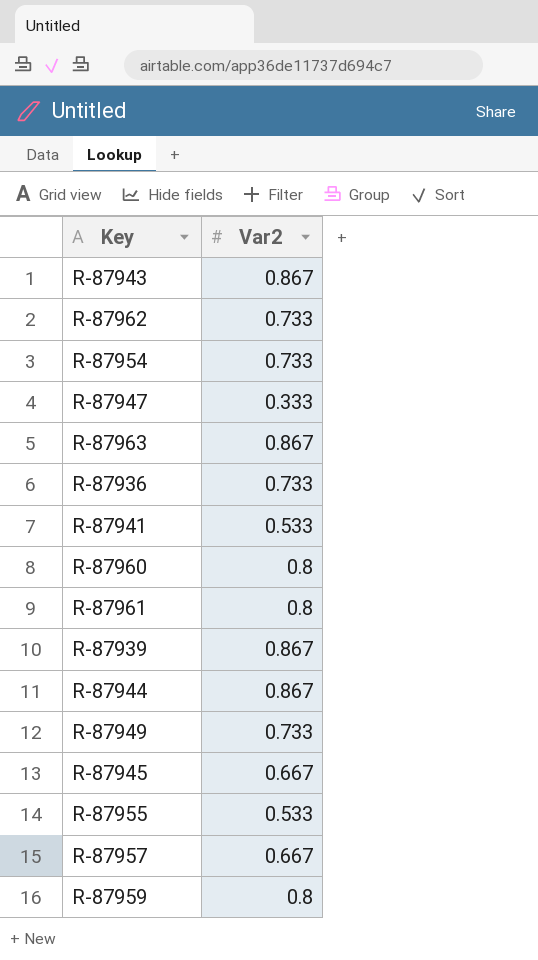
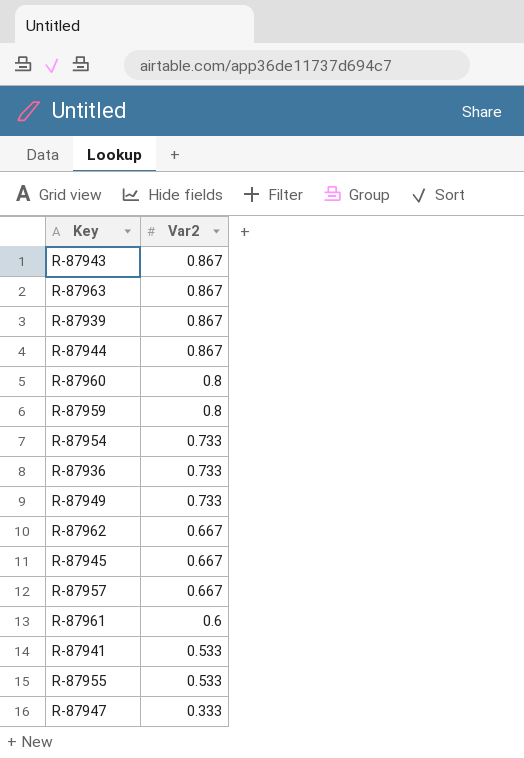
row order: none -> Var2 descending
R-87962 | Var2: 0.733 -> 0.667
R-87961 | Var2: 0.8 -> 0.6

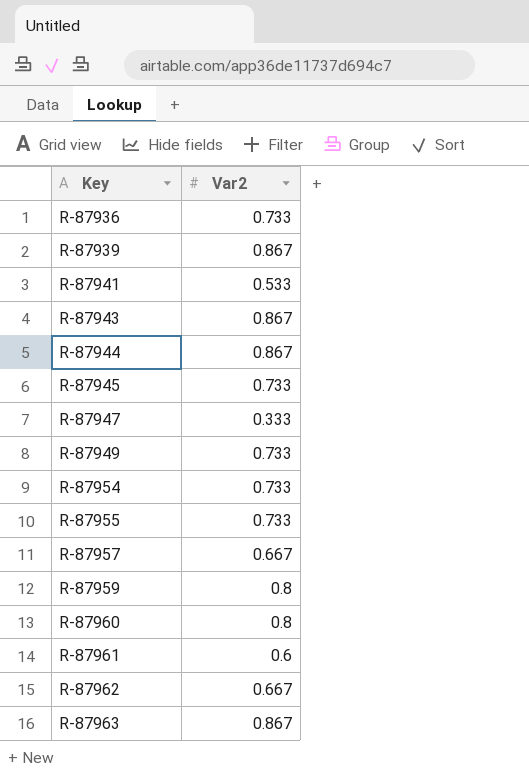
row order: Var2 descending -> Key ascending
R-87945 | Var2: 0.667 -> 0.733
R-87955 | Var2: 0.533 -> 0.733

